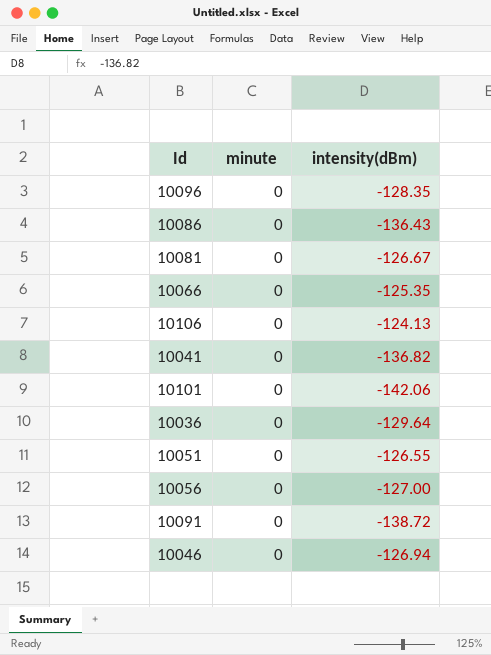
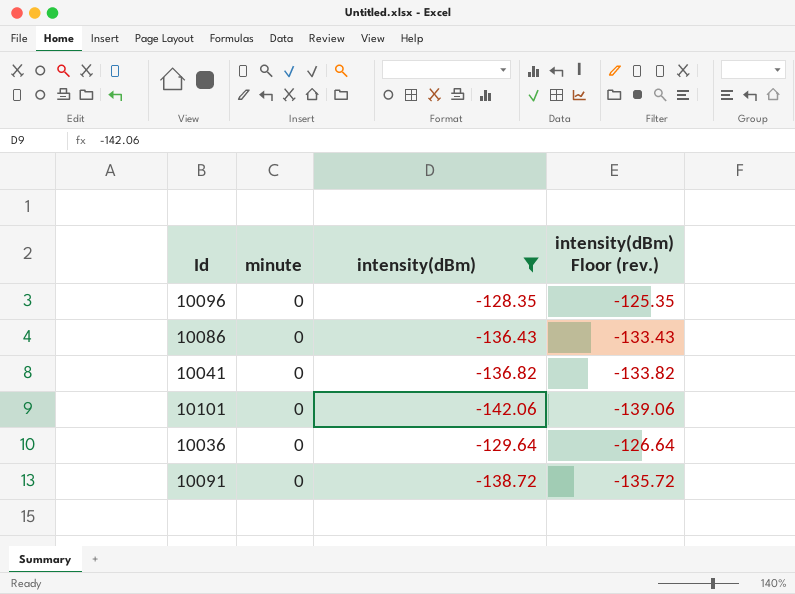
filter: none -> intensity(dBm) <= -128.35
column intensity(dBm) Floor (rev.) | formula: none -> [intensity(dBm)] + 3

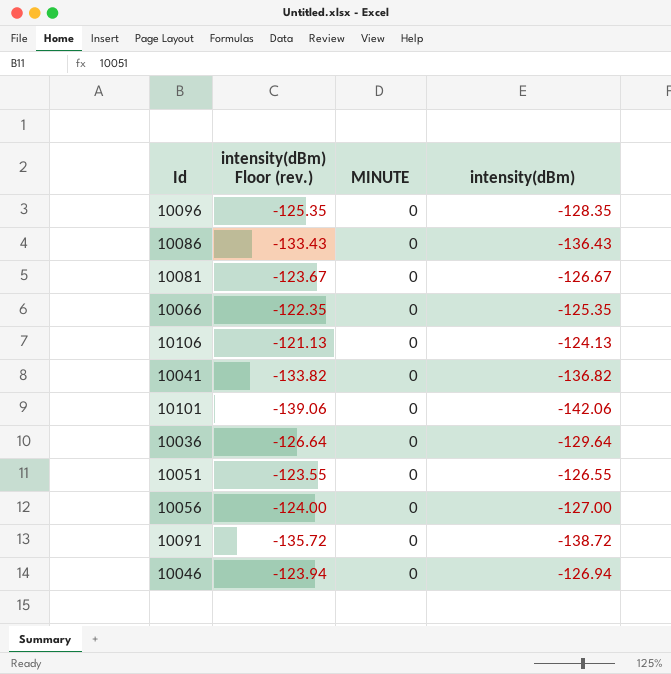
filter: intensity(dBm) <= -128.35 -> none
column intensity(dBm) Floor (rev.) | position: 4 -> 2
column name: minute -> MINUTE

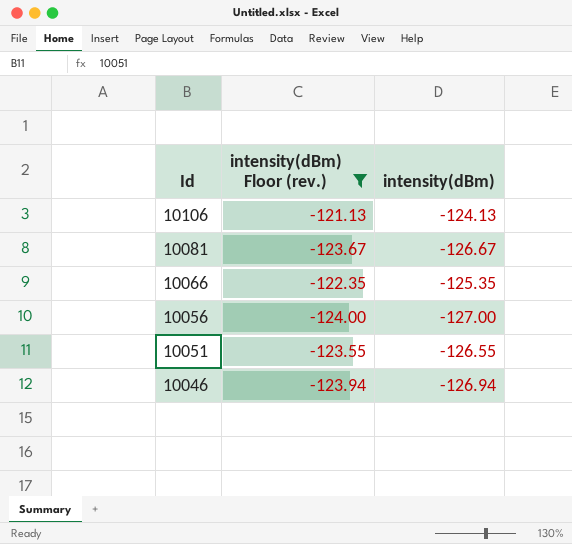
filter: none -> intensity(dBm) Floor (rev.) >= -124.00
row order: none -> Id descending
column MINUTE | position: 3 -> none

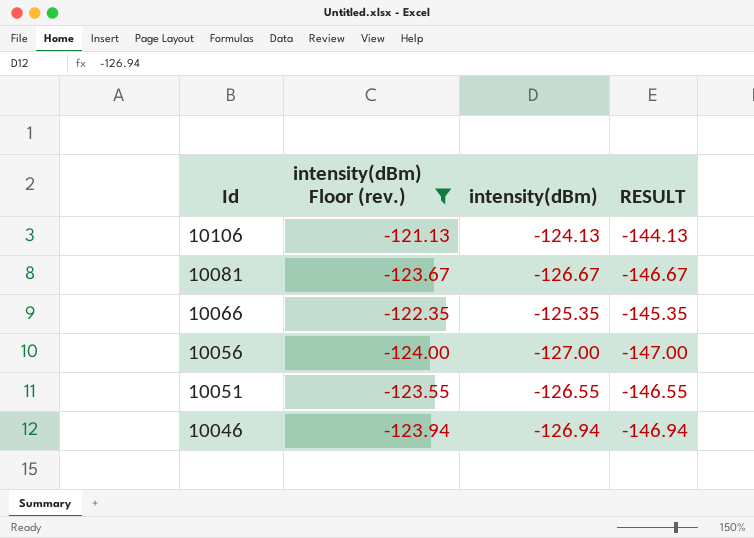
column RESULT | formula: none -> [intensity(dBm)] - 20

